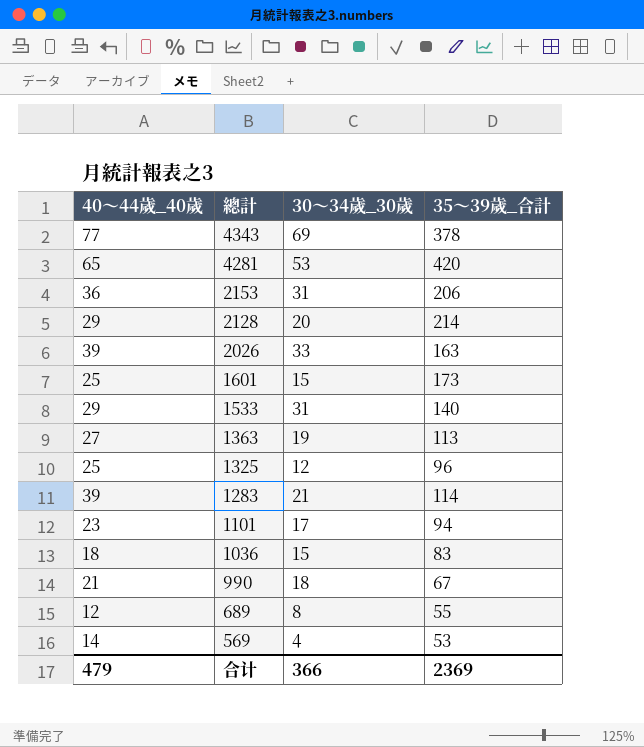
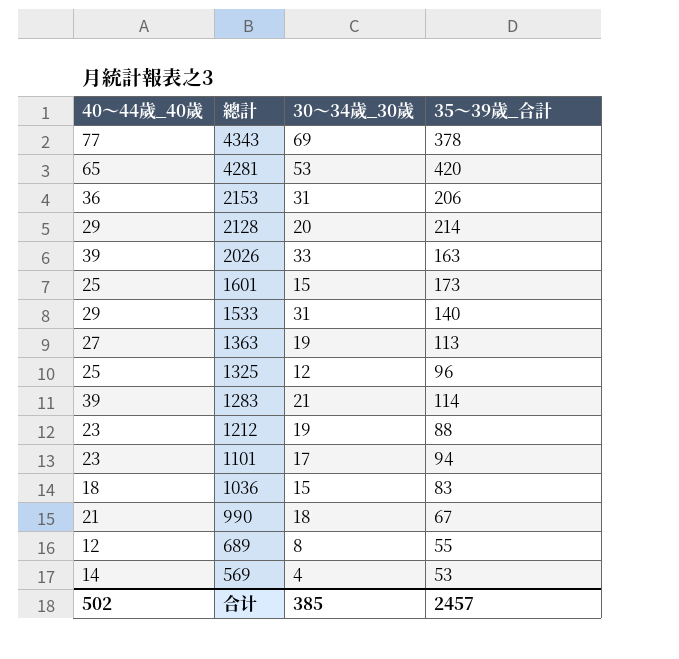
row 1212: none -> 23 | 19 | 88
合计 | 40～44歲_40歲: 479 -> 502
合计 | 30～34歲_30歲: 366 -> 385
合计 | 35～39歲_合計: 2369 -> 2457

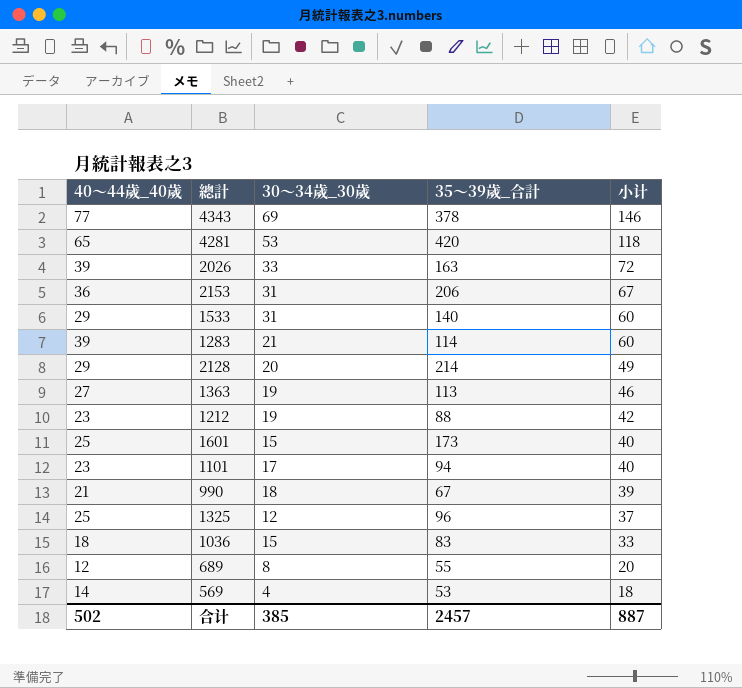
row order: 總計 descending -> 小计 descending
column 小计 | formula: none -> [40～44歲_40歲] + [30～34歲_30歲]

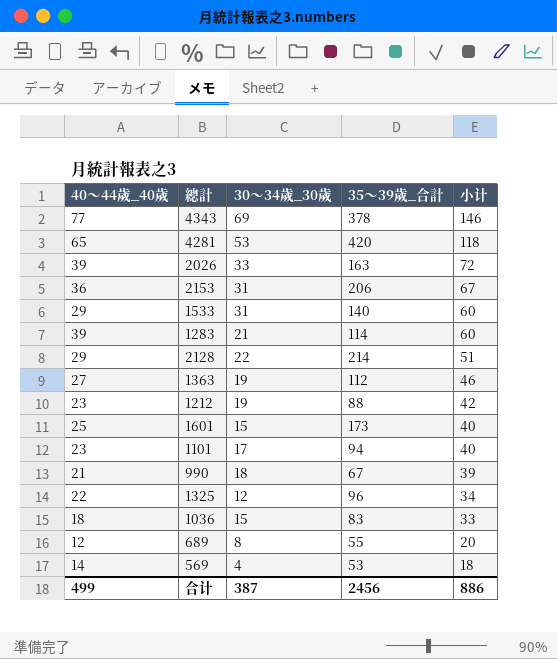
2128 | 30～34歲_30歲: 20 -> 22
2128 | 小计: 49 -> 51
1363 | 35～39歲_合計: 113 -> 112
1325 | 40～44歲_40歲: 25 -> 22
1325 | 小计: 37 -> 34
合计 | 40～44歲_40歲: 502 -> 499
合计 | 30～34歲_30歲: 385 -> 387
合计 | 35～39歲_合計: 2457 -> 2456
合计 | 小计: 887 -> 886

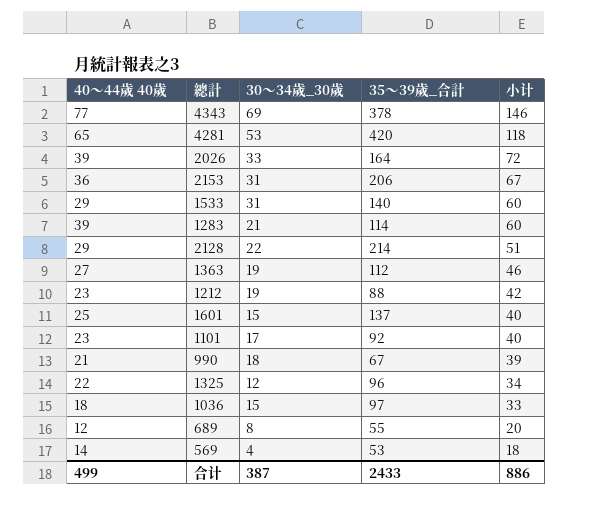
column name: 40～44歲_40歲 -> 40～44歲 40歲
2026 | 35～39歲_合計: 163 -> 164
1601 | 35～39歲_合計: 173 -> 137
1101 | 35～39歲_合計: 94 -> 92
1036 | 35～39歲_合計: 83 -> 97
合计 | 35～39歲_合計: 2456 -> 2433

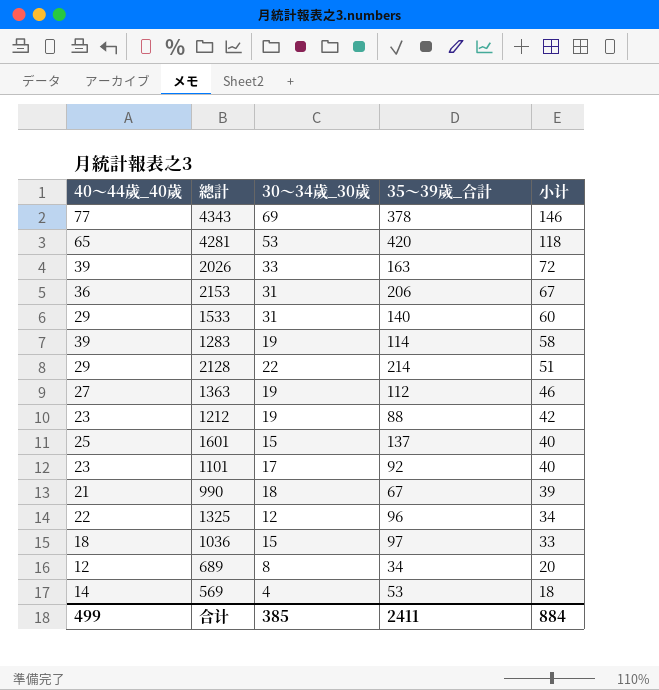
column name: 40～44歲 40歲 -> 40～44歲_40歲
2026 | 35～39歲_合計: 164 -> 163
1283 | 30～34歲_30歲: 21 -> 19
1283 | 小计: 60 -> 58
689 | 35～39歲_合計: 55 -> 34
合计 | 30～34歲_30歲: 387 -> 385
合计 | 35～39歲_合計: 2433 -> 2411
合计 | 小计: 886 -> 884

